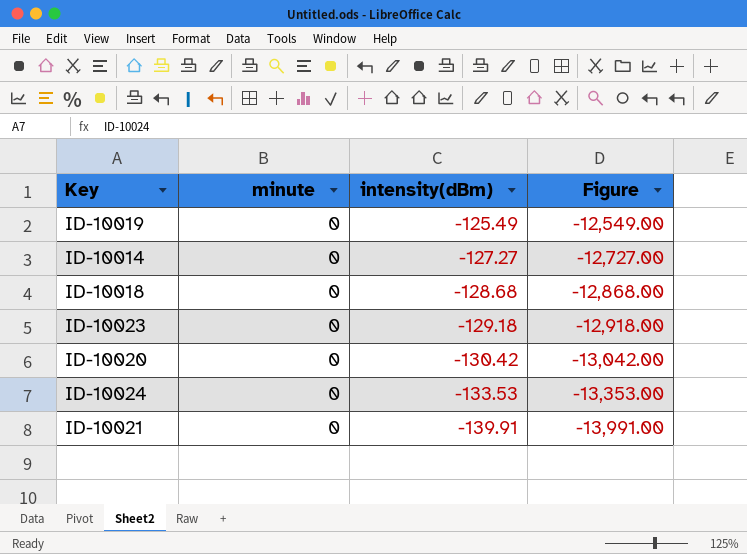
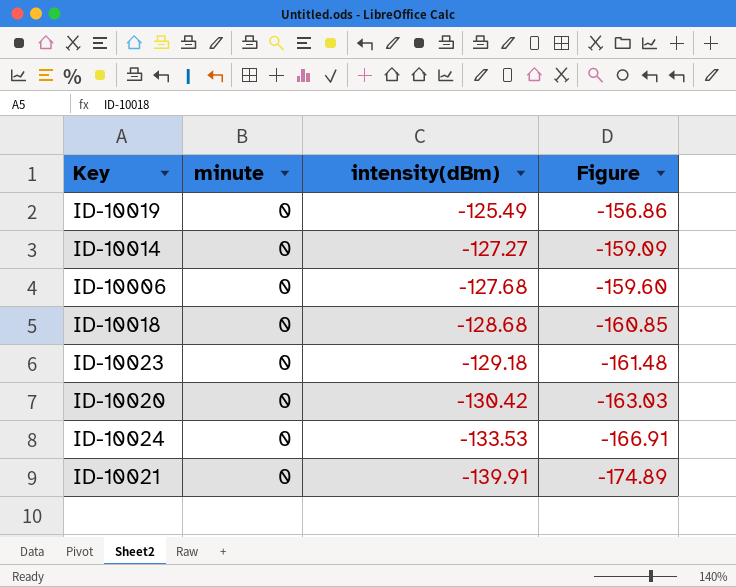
column Figure | formula: [intensity(dBm)] * 100 -> [intensity(dBm)] * 1.25
row ID-10006: none -> 0 | -127.68 | -159.60

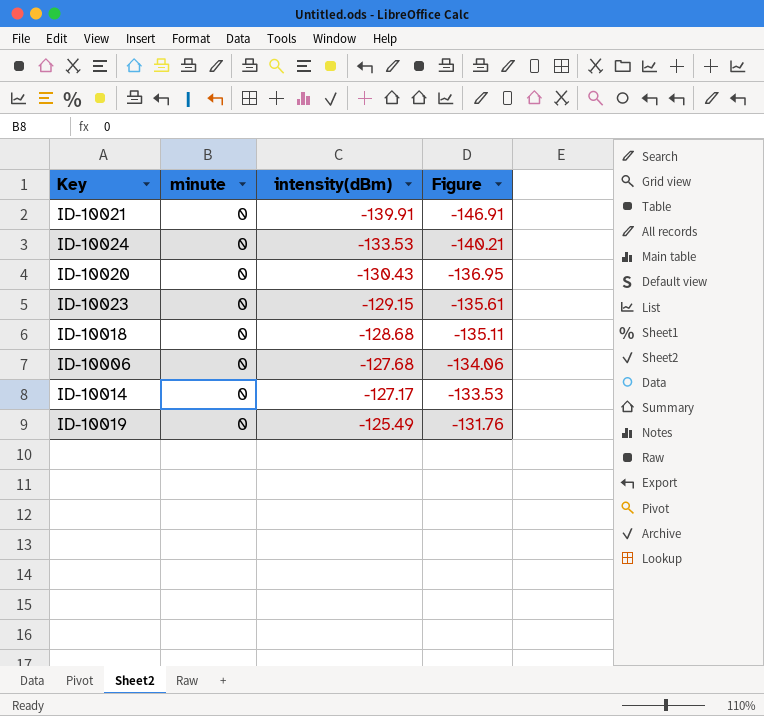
row order: intensity(dBm) descending -> intensity(dBm) ascending
column Figure | formula: [intensity(dBm)] * 1.25 -> [intensity(dBm)] * 1.05
ID-10020 | intensity(dBm): -130.42 -> -130.43
ID-10023 | intensity(dBm): -129.18 -> -129.15
ID-10014 | intensity(dBm): -127.27 -> -127.17

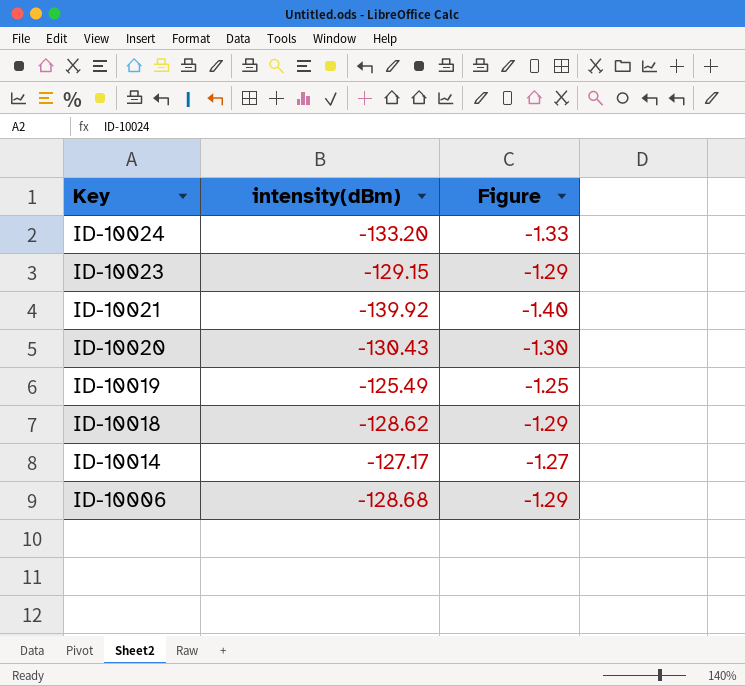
row order: intensity(dBm) ascending -> Key descending
column minute | position: 2 -> none
column Figure | formula: [intensity(dBm)] * 1.05 -> [intensity(dBm)] * 0.01
ID-10024 | intensity(dBm): -133.53 -> -133.20
ID-10021 | intensity(dBm): -139.91 -> -139.92
ID-10018 | intensity(dBm): -128.68 -> -128.62
ID-10006 | intensity(dBm): -127.68 -> -128.68

